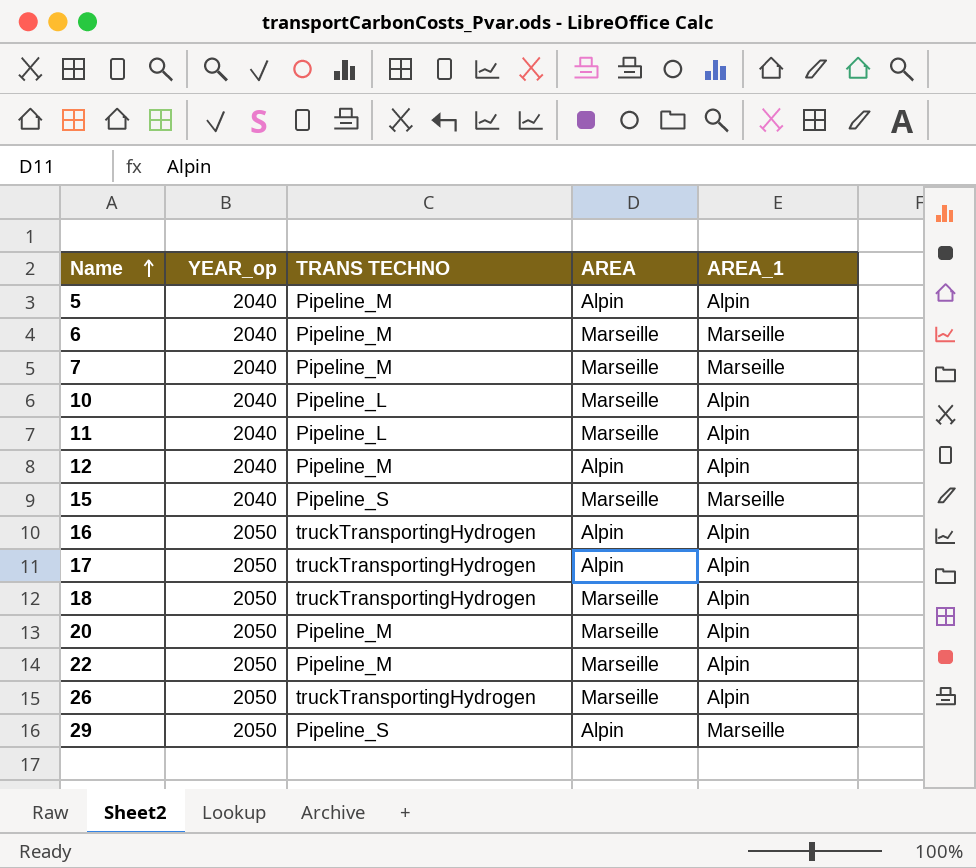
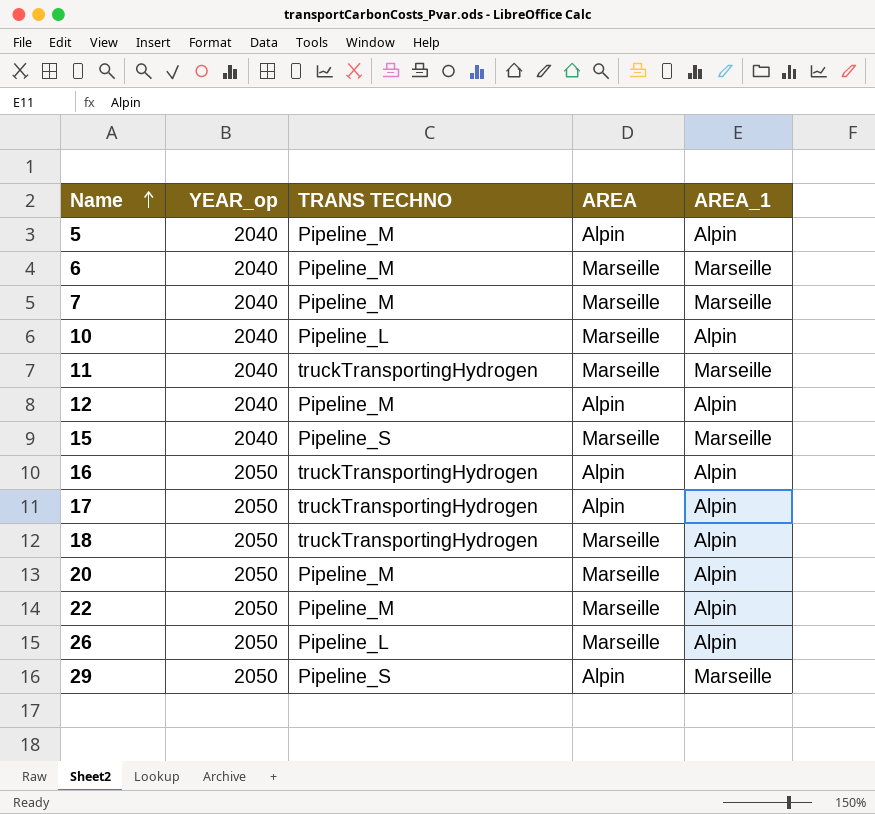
11 | TRANS TECHNO: Pipeline_L -> truckTransportingHydrogen
11 | AREA_1: Alpin -> Marseille
26 | TRANS TECHNO: truckTransportingHydrogen -> Pipeline_L

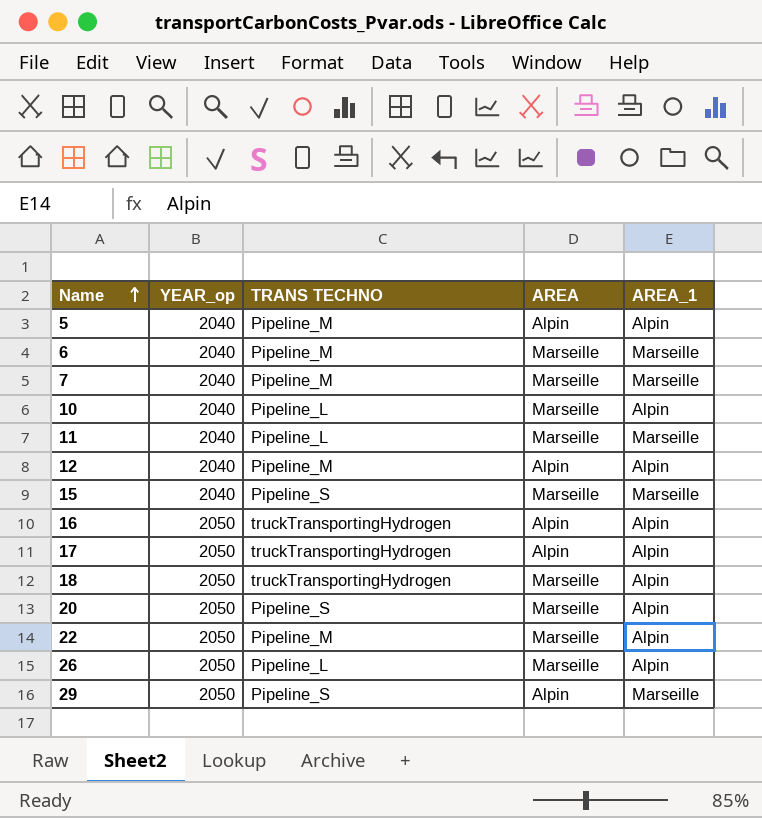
11 | TRANS TECHNO: truckTransportingHydrogen -> Pipeline_L
20 | TRANS TECHNO: Pipeline_M -> Pipeline_S

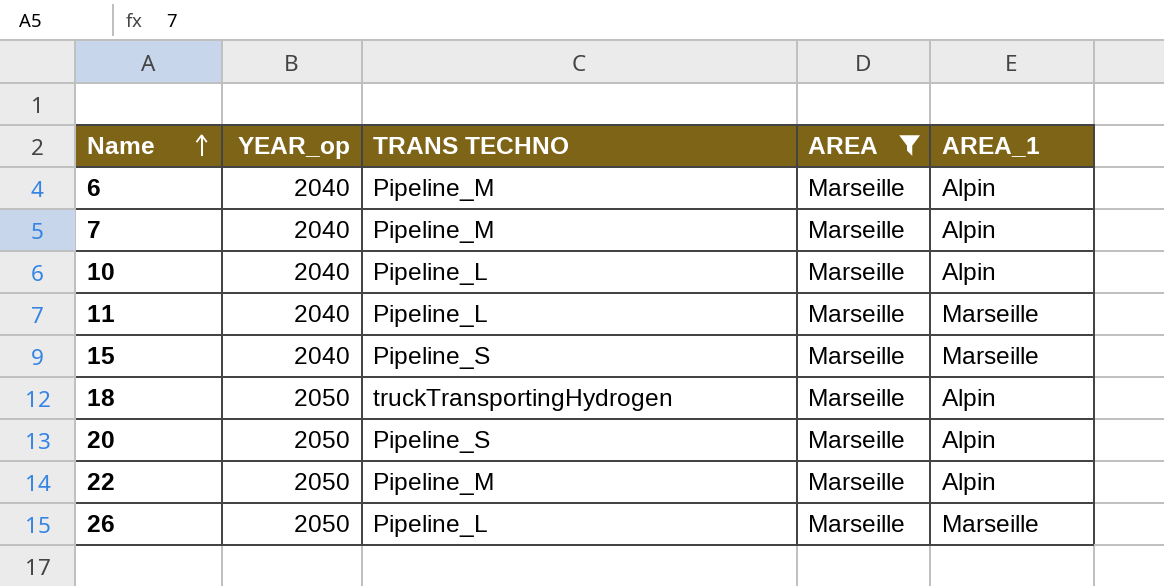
filter: none -> AREA = Marseille
6 | AREA_1: Marseille -> Alpin
7 | AREA_1: Marseille -> Alpin
26 | AREA_1: Alpin -> Marseille

